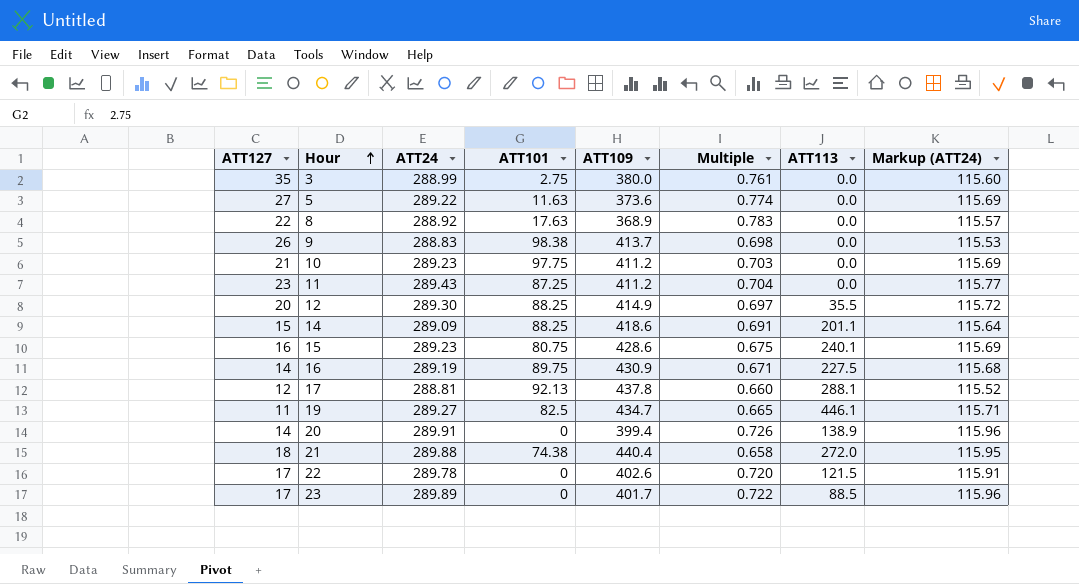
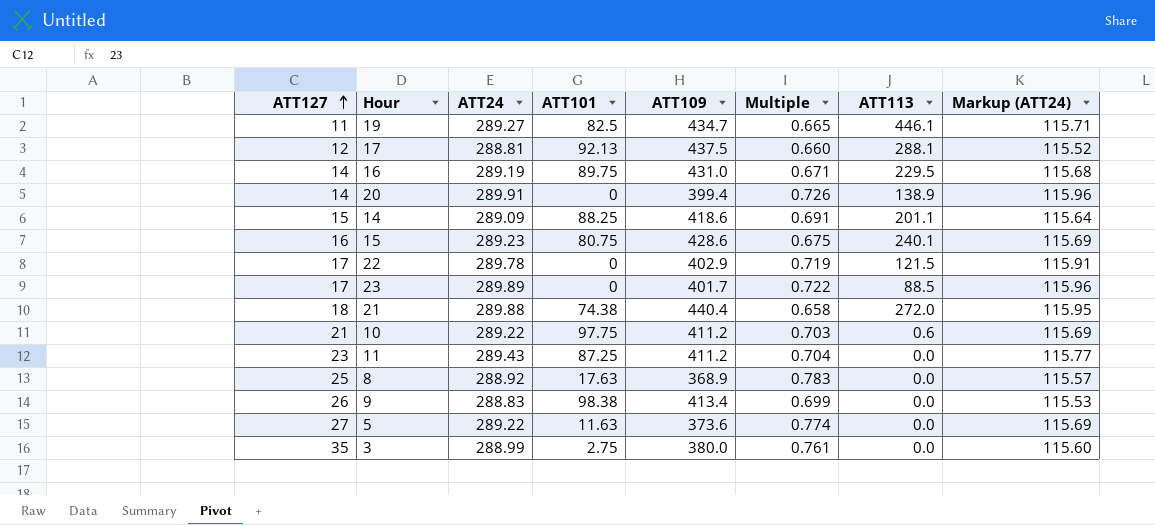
row order: Hour ascending -> ATT127 ascending
row 12: 20 | 289.30 | 88.25 | 414.9 | 0.697 | 35.5 | 115.72 -> none
17 | ATT109: 437.8 -> 437.5
16 | ATT109: 430.9 -> 431.0
16 | ATT113: 227.5 -> 229.5
22 | ATT109: 402.6 -> 402.9
22 | Multiple: 0.720 -> 0.719
10 | ATT24: 289.23 -> 289.22
10 | ATT113: 0.0 -> 0.6
8 | ATT127: 22 -> 25
9 | ATT109: 413.7 -> 413.4
9 | Multiple: 0.698 -> 0.699

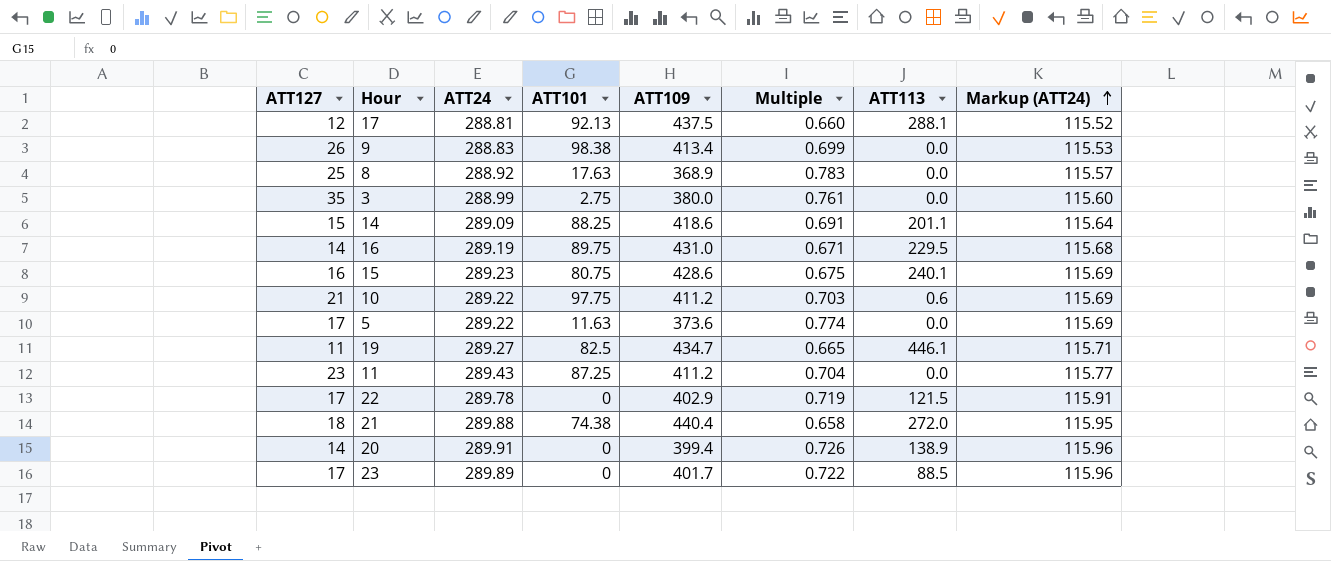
row order: ATT127 ascending -> Markup (ATT24) ascending
5 | ATT127: 27 -> 17

